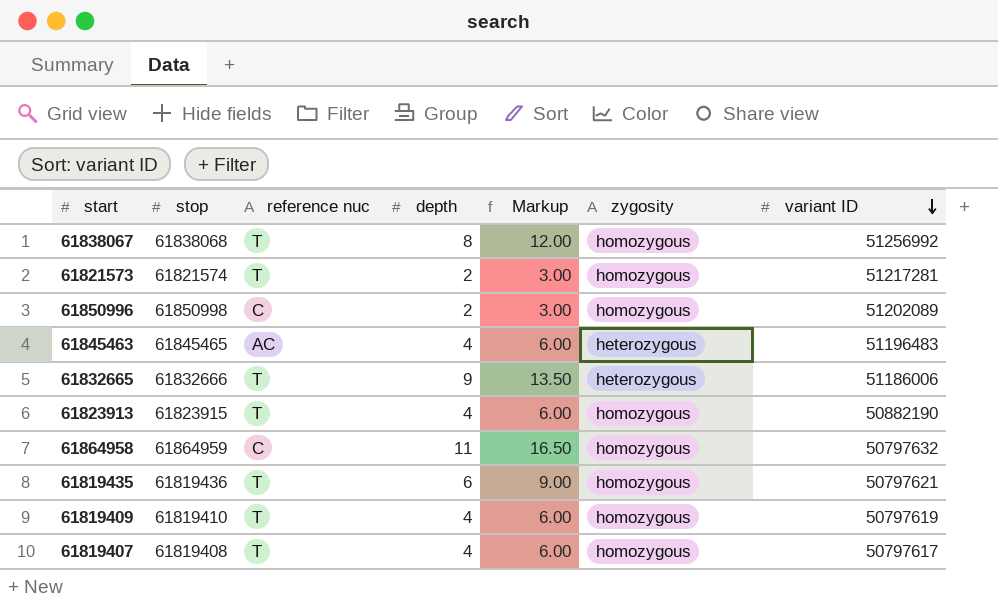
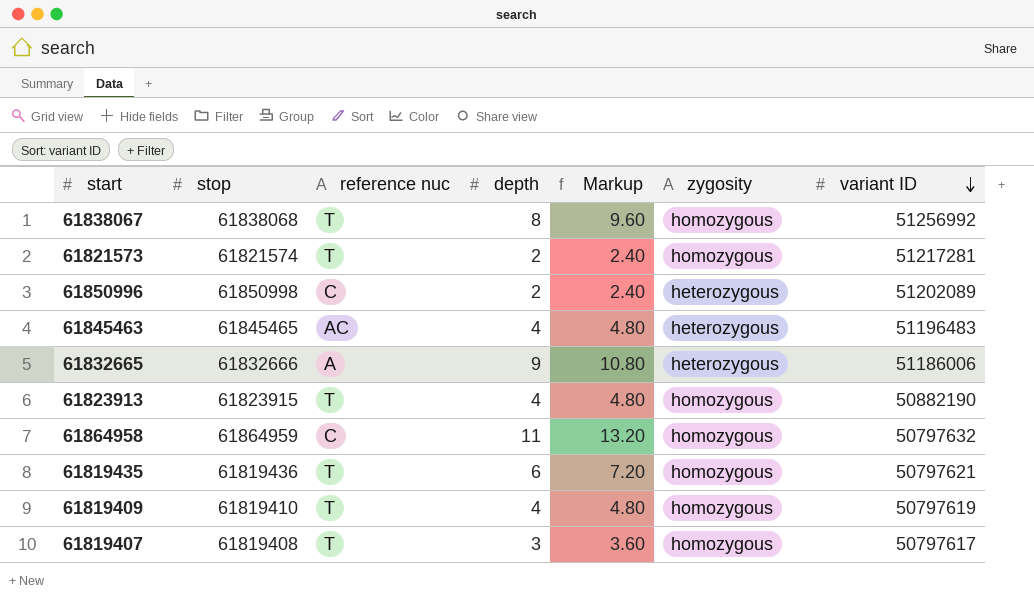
column Markup | formula: [depth] * 1.5 -> [depth] * 1.2
61850996 | zygosity: homozygous -> heterozygous
61832665 | reference nuc: T -> A
61819407 | depth: 4 -> 3

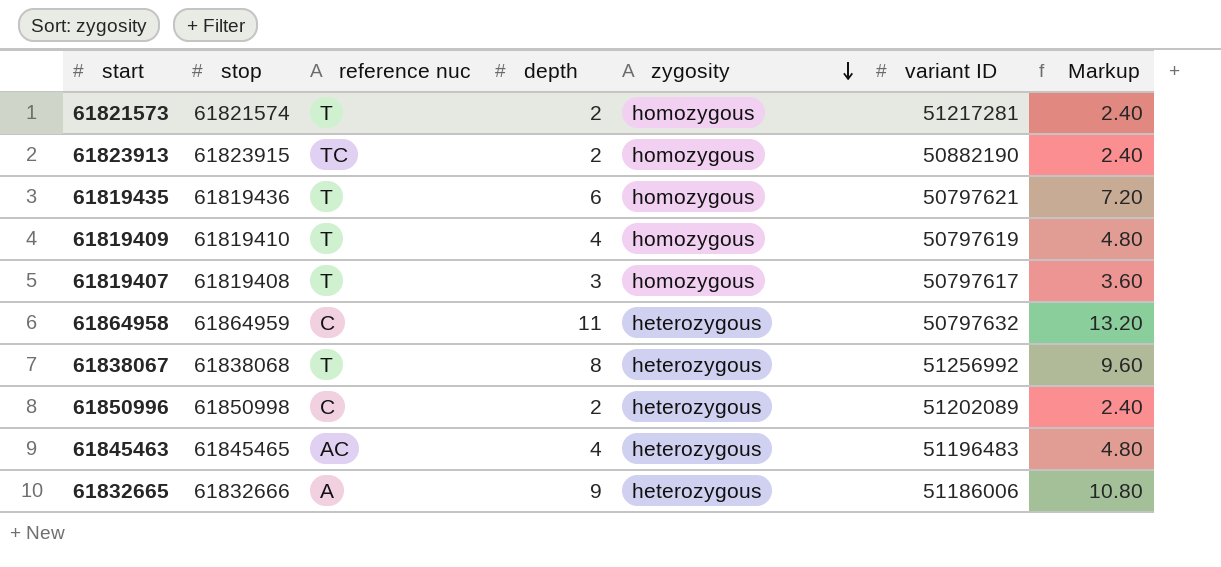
row order: variant ID descending -> zygosity descending
column Markup | position: 5 -> 7
61823913 | reference nuc: T -> TC
61823913 | depth: 4 -> 2
61823913 | Markup: 4.80 -> 2.40
61864958 | zygosity: homozygous -> heterozygous
61838067 | zygosity: homozygous -> heterozygous

